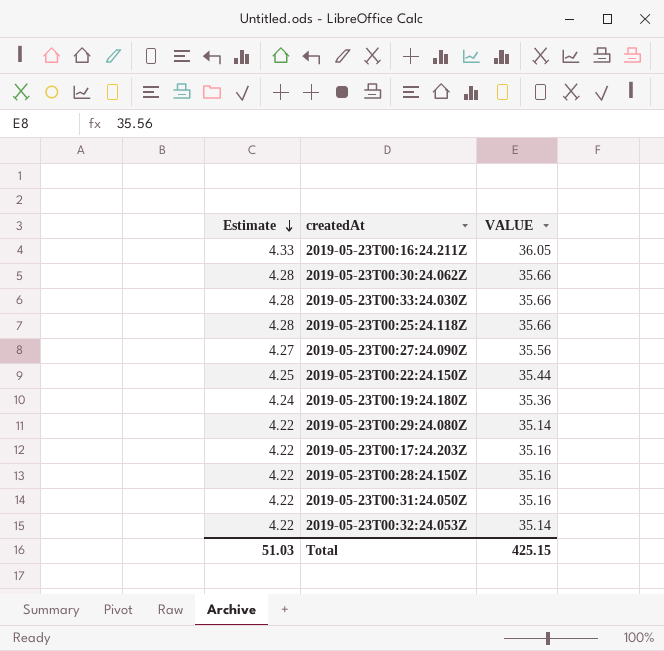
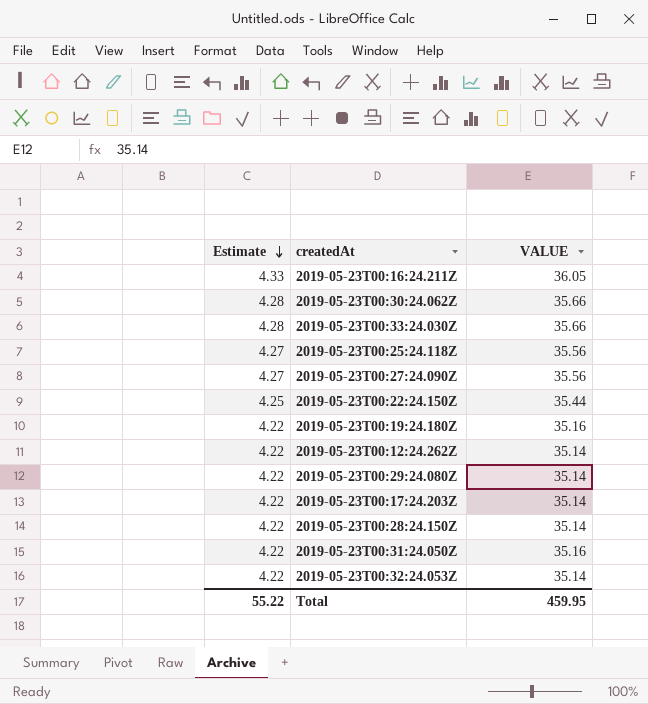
2019-05-23T00:25:24.118Z | Estimate: 4.28 -> 4.27
2019-05-23T00:25:24.118Z | VALUE: 35.66 -> 35.56
2019-05-23T00:19:24.180Z | Estimate: 4.24 -> 4.22
2019-05-23T00:19:24.180Z | VALUE: 35.36 -> 35.16
row 2019-05-23T00:12:24.262Z: none -> 4.22 | 35.14
2019-05-23T00:17:24.203Z | VALUE: 35.16 -> 35.14
2019-05-23T00:28:24.150Z | VALUE: 35.16 -> 35.14
Total | Estimate: 51.03 -> 55.22
Total | VALUE: 425.15 -> 459.95

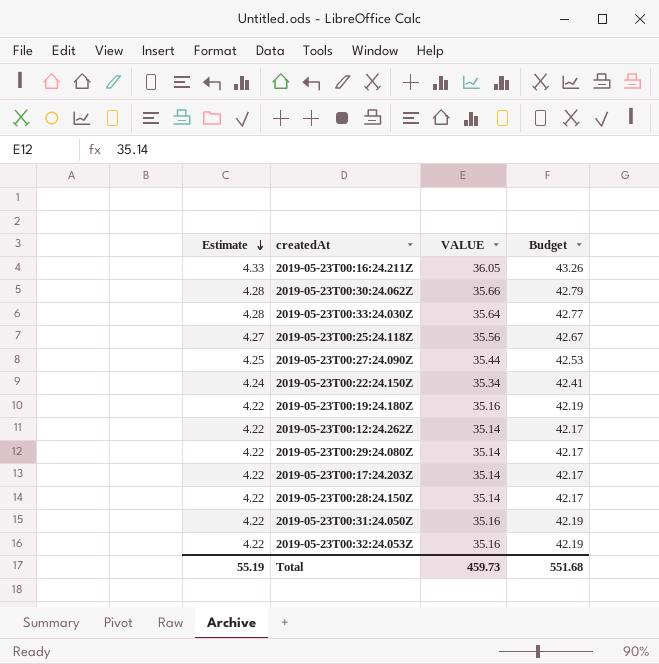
column Budget | formula: none -> [VALUE] * 1.2
2019-05-23T00:33:24.030Z | VALUE: 35.66 -> 35.64
2019-05-23T00:27:24.090Z | Estimate: 4.27 -> 4.25
2019-05-23T00:27:24.090Z | VALUE: 35.56 -> 35.44
2019-05-23T00:22:24.150Z | Estimate: 4.25 -> 4.24
2019-05-23T00:22:24.150Z | VALUE: 35.44 -> 35.34
2019-05-23T00:32:24.053Z | VALUE: 35.14 -> 35.16
Total | Estimate: 55.22 -> 55.19
Total | VALUE: 459.95 -> 459.73

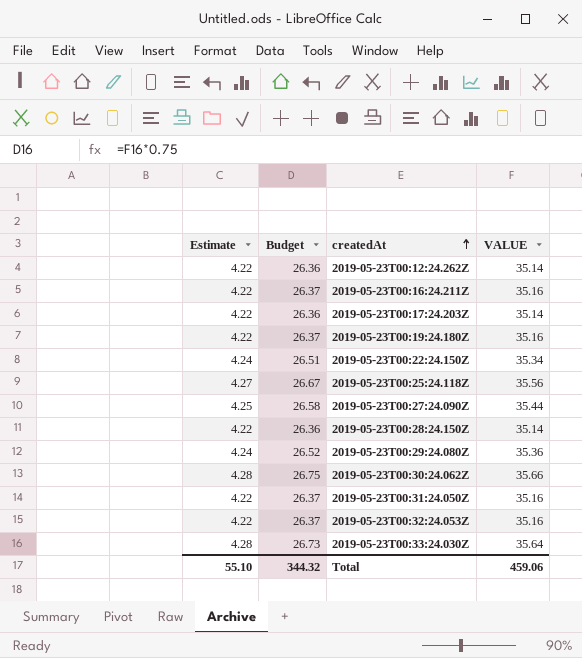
row order: Estimate descending -> createdAt ascending
column Budget | formula: [VALUE] * 1.2 -> [VALUE] * 0.75
column Budget | position: 4 -> 2
2019-05-23T00:16:24.211Z | Estimate: 4.33 -> 4.22
2019-05-23T00:16:24.211Z | VALUE: 36.05 -> 35.16
2019-05-23T00:29:24.080Z | Estimate: 4.22 -> 4.24
2019-05-23T00:29:24.080Z | VALUE: 35.14 -> 35.36
Total | Estimate: 55.19 -> 55.10
Total | Budget: 551.68 -> 344.32
Total | VALUE: 459.73 -> 459.06

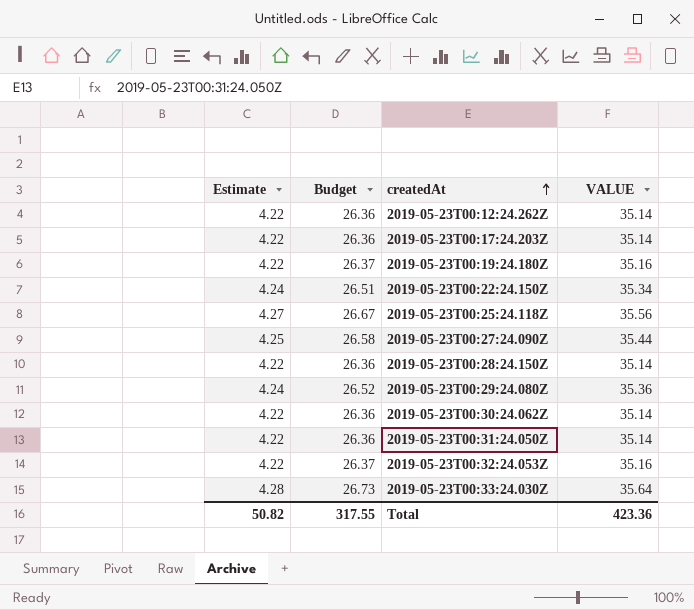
row 2019-05-23T00:16:24.211Z: 4.22 | 26.37 | 35.16 -> none
2019-05-23T00:30:24.062Z | Estimate: 4.28 -> 4.22
2019-05-23T00:30:24.062Z | Budget: 26.75 -> 26.36
2019-05-23T00:30:24.062Z | VALUE: 35.66 -> 35.14
2019-05-23T00:31:24.050Z | Budget: 26.37 -> 26.36
2019-05-23T00:31:24.050Z | VALUE: 35.16 -> 35.14
Total | Estimate: 55.10 -> 50.82
Total | Budget: 344.32 -> 317.55
Total | VALUE: 459.06 -> 423.36

